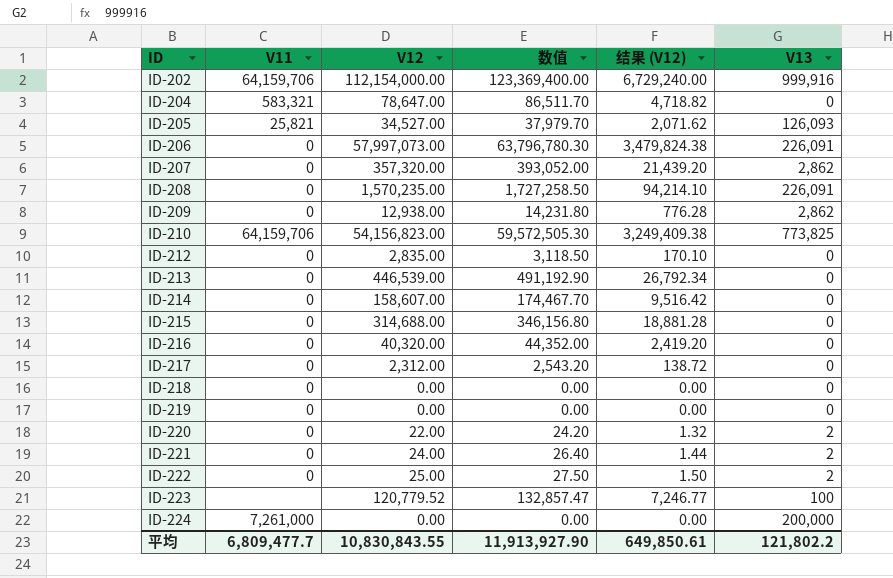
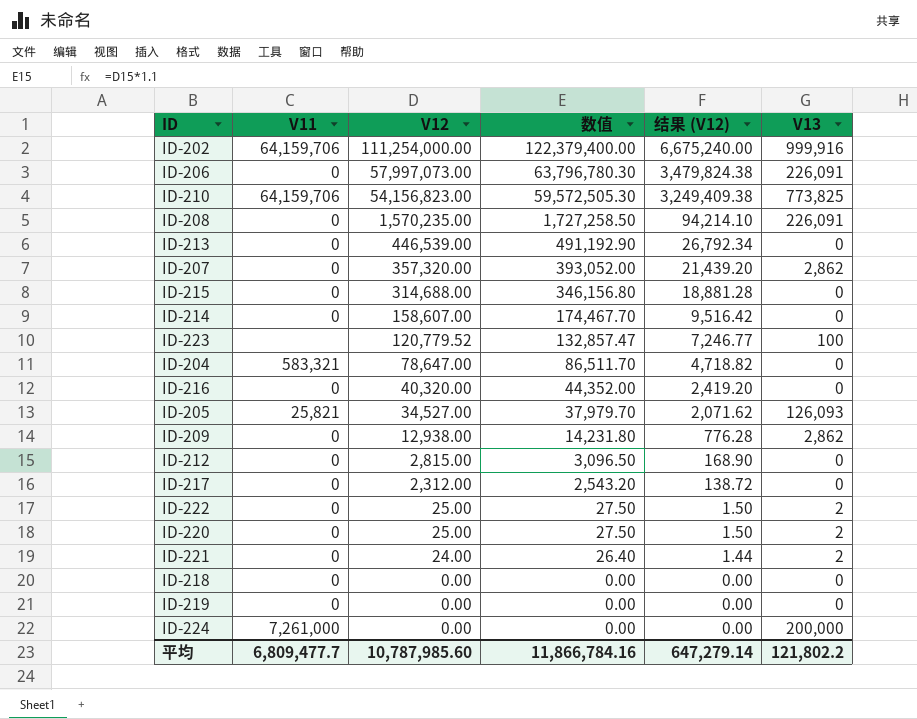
row order: ID ascending -> V12 descending
ID-202 | V12: 112,154,000.00 -> 111,254,000.00
ID-202 | 数值: 123,369,400.00 -> 122,379,400.00
ID-202 | 结果 (V12): 6,729,240.00 -> 6,675,240.00
ID-212 | V12: 2,835.00 -> 2,815.00
ID-212 | 数值: 3,118.50 -> 3,096.50
ID-212 | 结果 (V12): 170.10 -> 168.90
ID-220 | V12: 22.00 -> 25.00
ID-220 | 数值: 24.20 -> 27.50
ID-220 | 结果 (V12): 1.32 -> 1.50
平均 | V12: 10,830,843.55 -> 10,787,985.60
平均 | 数值: 11,913,927.90 -> 11,866,784.16
平均 | 结果 (V12): 649,850.61 -> 647,279.14

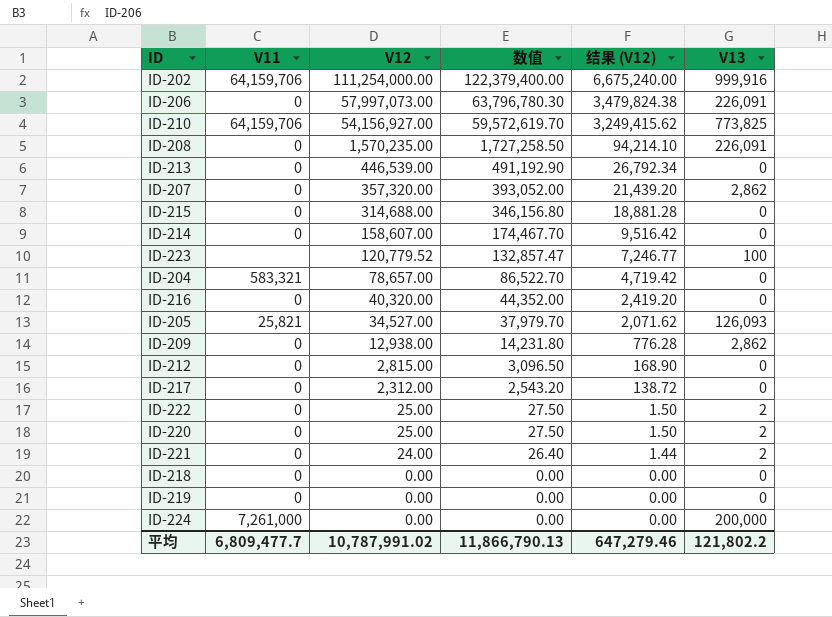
ID-210 | V12: 54,156,823.00 -> 54,156,927.00
ID-210 | 数值: 59,572,505.30 -> 59,572,619.70
ID-210 | 结果 (V12): 3,249,409.38 -> 3,249,415.62
ID-204 | V12: 78,647.00 -> 78,657.00
ID-204 | 数值: 86,511.70 -> 86,522.70
ID-204 | 结果 (V12): 4,718.82 -> 4,719.42
平均 | V12: 10,787,985.60 -> 10,787,991.02
平均 | 数值: 11,866,784.16 -> 11,866,790.13
平均 | 结果 (V12): 647,279.14 -> 647,279.46

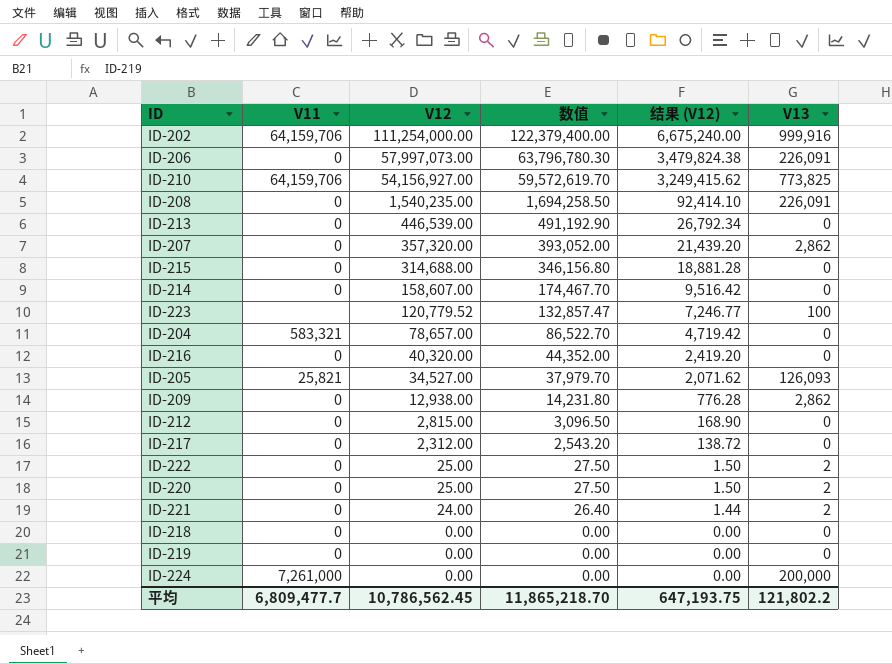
ID-208 | V12: 1,570,235.00 -> 1,540,235.00
ID-208 | 数值: 1,727,258.50 -> 1,694,258.50
ID-208 | 结果 (V12): 94,214.10 -> 92,414.10
平均 | V12: 10,787,991.02 -> 10,786,562.45
平均 | 数值: 11,866,790.13 -> 11,865,218.70
平均 | 结果 (V12): 647,279.46 -> 647,193.75

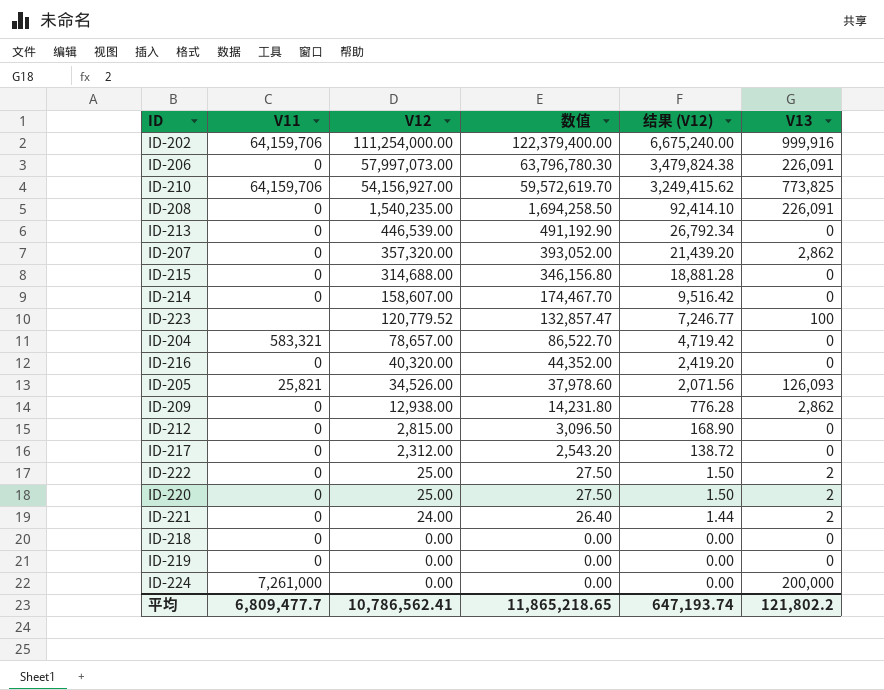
ID-205 | V12: 34,527.00 -> 34,526.00
ID-205 | 数值: 37,979.70 -> 37,978.60
ID-205 | 结果 (V12): 2,071.62 -> 2,071.56
平均 | V12: 10,786,562.45 -> 10,786,562.41
平均 | 数值: 11,865,218.70 -> 11,865,218.65
平均 | 结果 (V12): 647,193.75 -> 647,193.74

